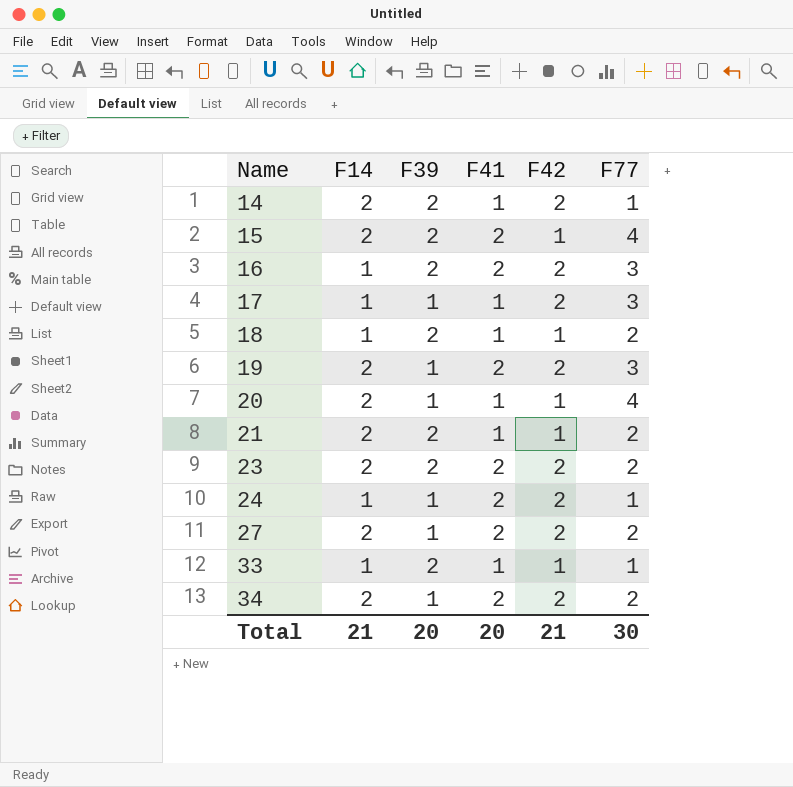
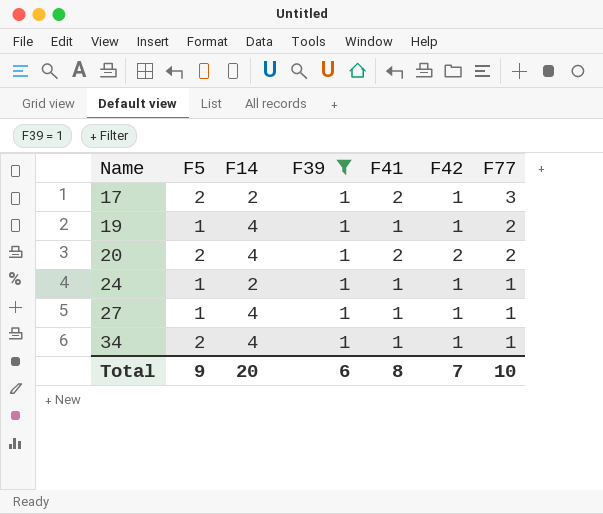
filter: none -> F39 = 1
column F5 | position: none -> 2
17 | F14: 1 -> 2
17 | F41: 1 -> 2
17 | F42: 2 -> 1
19 | F14: 2 -> 4
19 | F41: 2 -> 1
19 | F42: 2 -> 1
19 | F77: 3 -> 2
20 | F14: 2 -> 4
20 | F41: 1 -> 2
20 | F42: 1 -> 2
20 | F77: 4 -> 2
24 | F14: 1 -> 2
24 | F41: 2 -> 1
24 | F42: 2 -> 1
27 | F14: 2 -> 4
27 | F41: 2 -> 1
27 | F42: 2 -> 1
27 | F77: 2 -> 1
34 | F14: 2 -> 4
34 | F41: 2 -> 1
34 | F42: 2 -> 1
34 | F77: 2 -> 1
Total | F14: 21 -> 20
Total | F39: 20 -> 6
Total | F41: 20 -> 8
Total | F42: 21 -> 7
Total | F77: 30 -> 10

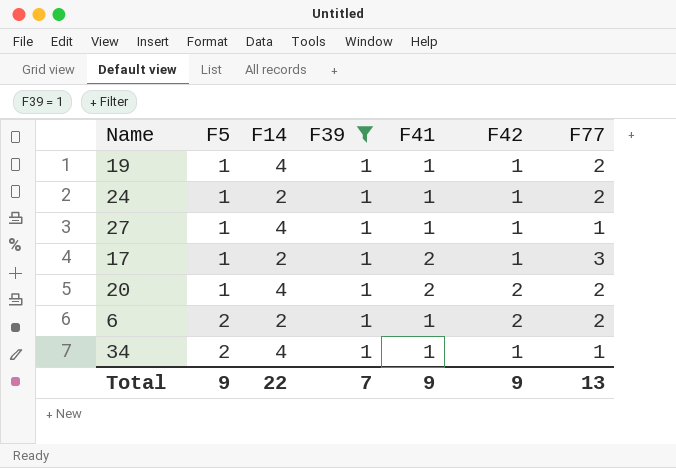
row order: Name ascending -> F5 ascending
24 | F77: 1 -> 2
17 | F5: 2 -> 1
20 | F5: 2 -> 1
row 6: none -> 2 | 2 | 1 | 1 | 2 | 2
Total | F14: 20 -> 22
Total | F39: 6 -> 7
Total | F41: 8 -> 9
Total | F42: 7 -> 9
Total | F77: 10 -> 13

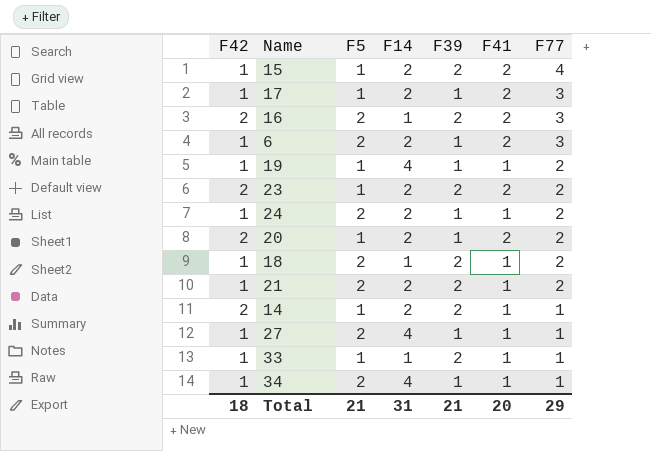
filter: F39 = 1 -> none
row order: F5 ascending -> F77 descending
column F42 | position: 6 -> 1
6 | F42: 2 -> 1
6 | F41: 1 -> 2
6 | F77: 2 -> 3
24 | F5: 1 -> 2
20 | F14: 4 -> 2
27 | F5: 1 -> 2
Total | F42: 9 -> 18
Total | F5: 9 -> 21
Total | F14: 22 -> 31
Total | F39: 7 -> 21
Total | F41: 9 -> 20
Total | F77: 13 -> 29

